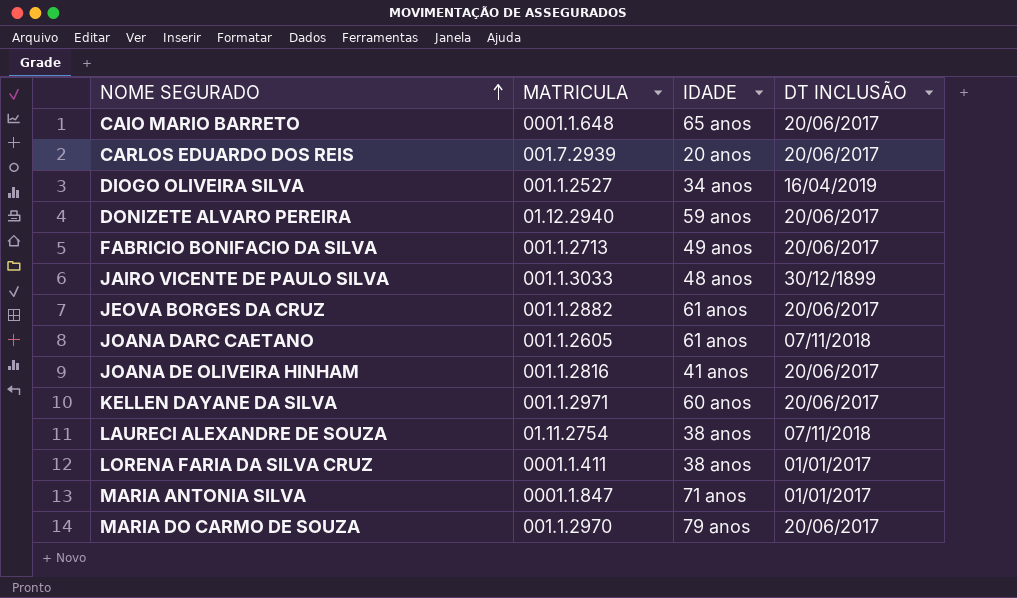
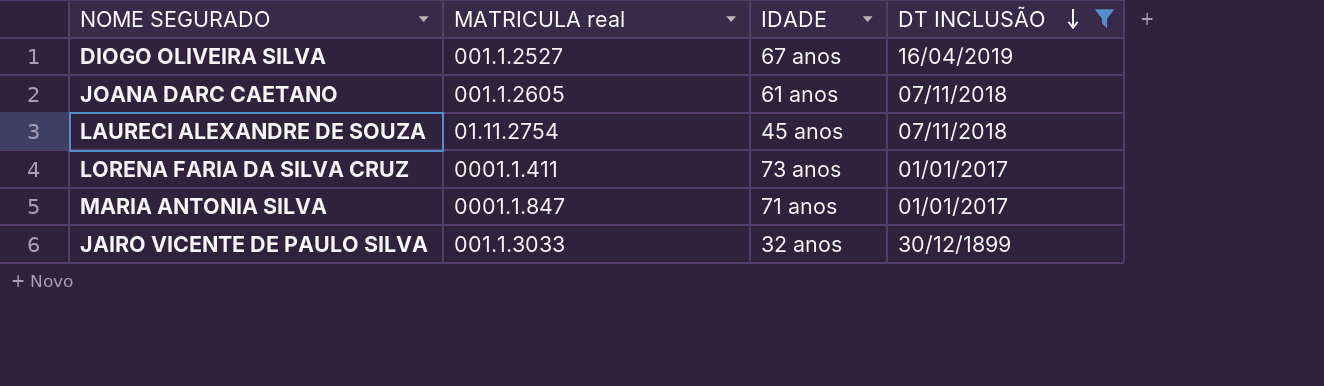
filter: none -> DT INCLUSÃO != 20/06/2017
row order: NOME SEGURADO ascending -> DT INCLUSÃO descending
column name: MATRICULA -> MATRICULA real
DIOGO OLIVEIRA SILVA | IDADE: 34 anos -> 67 anos
LAURECI ALEXANDRE DE SOUZA | IDADE: 38 anos -> 45 anos
LORENA FARIA DA SILVA CRUZ | IDADE: 38 anos -> 73 anos
JAIRO VICENTE DE PAULO SILVA | IDADE: 48 anos -> 32 anos

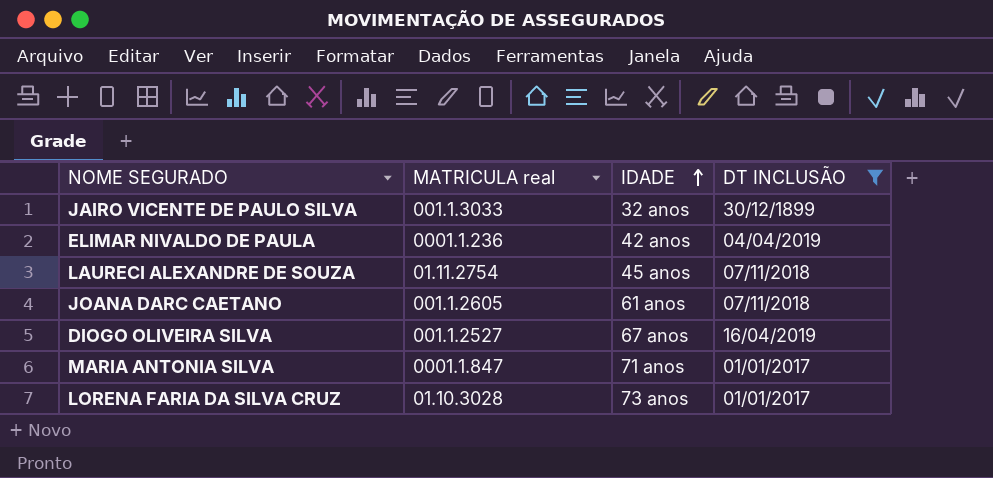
row order: DT INCLUSÃO descending -> IDADE ascending
row ELIMAR NIVALDO DE PAULA: none -> 0001.1.236 | 42 anos | 04/04/2019
LORENA FARIA DA SILVA CRUZ | MATRICULA real: 0001.1.411 -> 01.10.3028

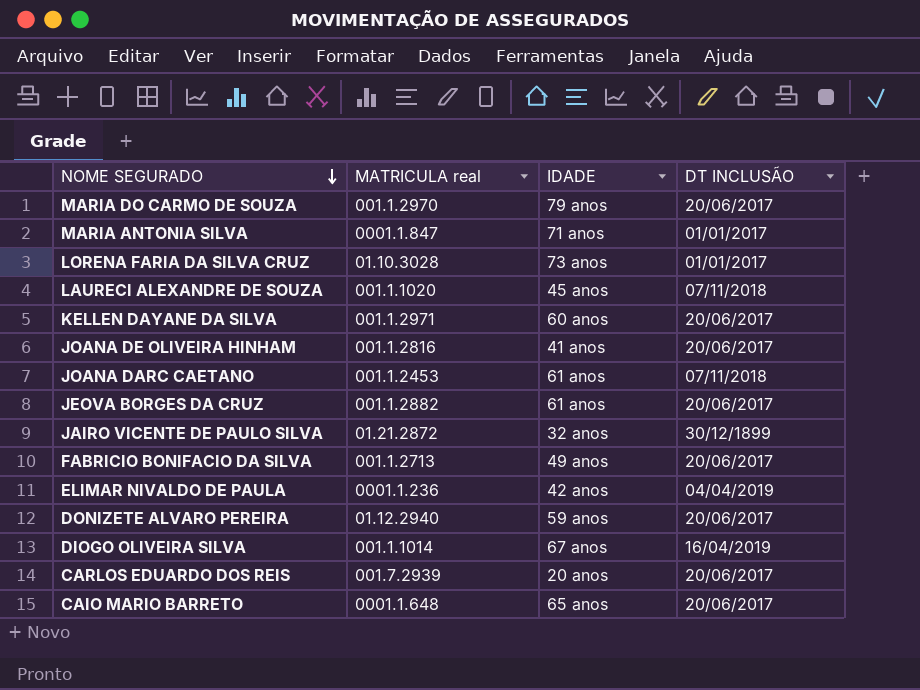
filter: DT INCLUSÃO != 20/06/2017 -> none
row order: IDADE ascending -> NOME SEGURADO descending
LAURECI ALEXANDRE DE SOUZA | MATRICULA real: 01.11.2754 -> 001.1.1020
JOANA DARC CAETANO | MATRICULA real: 001.1.2605 -> 001.1.2453
JAIRO VICENTE DE PAULO SILVA | MATRICULA real: 001.1.3033 -> 01.21.2872
DIOGO OLIVEIRA SILVA | MATRICULA real: 001.1.2527 -> 001.1.1014

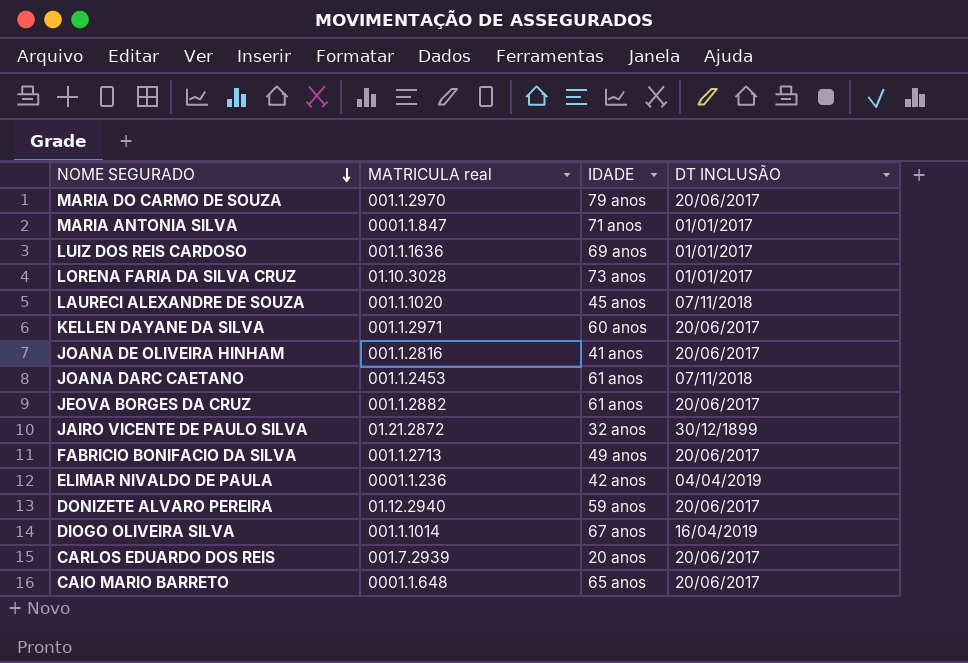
row LUIZ DOS REIS CARDOSO: none -> 001.1.1636 | 69 anos | 01/01/2017

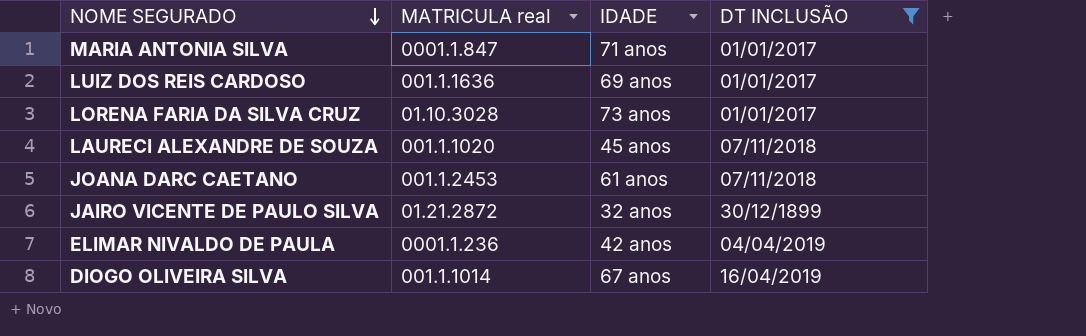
filter: none -> DT INCLUSÃO != 20/06/2017

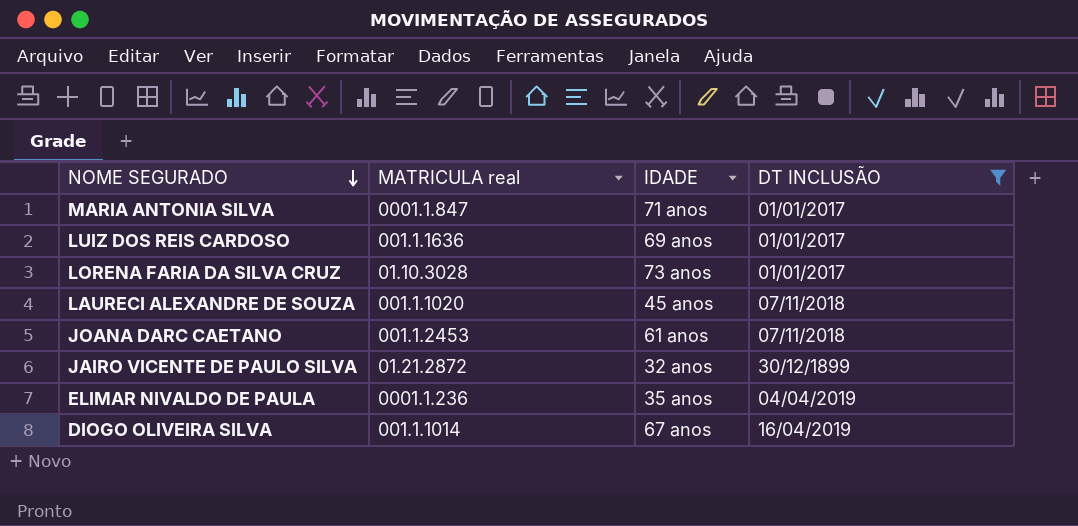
ELIMAR NIVALDO DE PAULA | IDADE: 42 anos -> 35 anos

